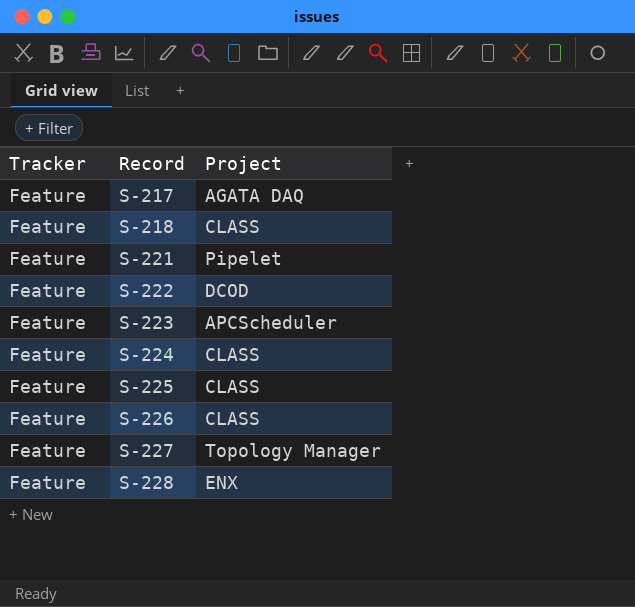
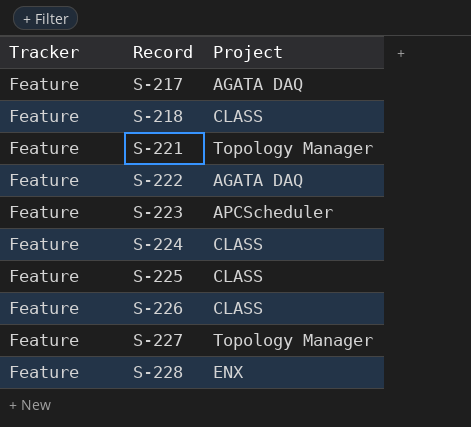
S-221 | Project: Pipelet -> Topology Manager
S-222 | Project: DCOD -> AGATA DAQ

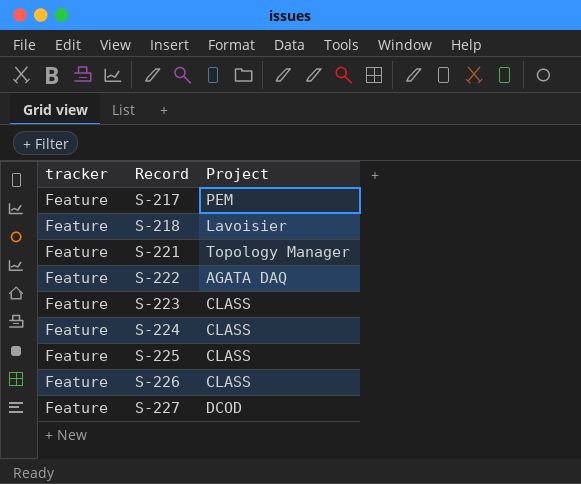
column name: Tracker -> tracker
row S-228: Feature | ENX -> none
S-217 | Project: AGATA DAQ -> PEM
S-218 | Project: CLASS -> Lavoisier
S-223 | Project: APCScheduler -> CLASS
S-227 | Project: Topology Manager -> DCOD

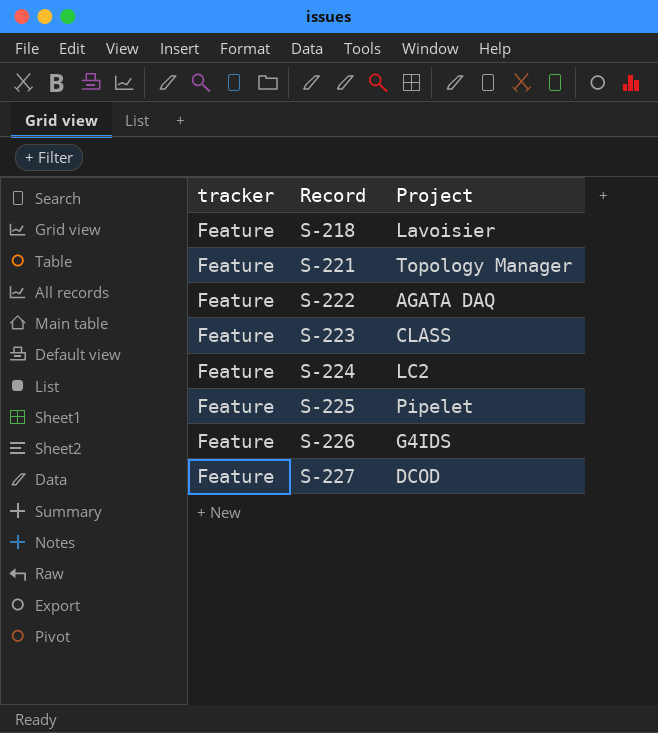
row S-217: Feature | PEM -> none
S-224 | Project: CLASS -> LC2
S-225 | Project: CLASS -> Pipelet
S-226 | Project: CLASS -> G4IDS

